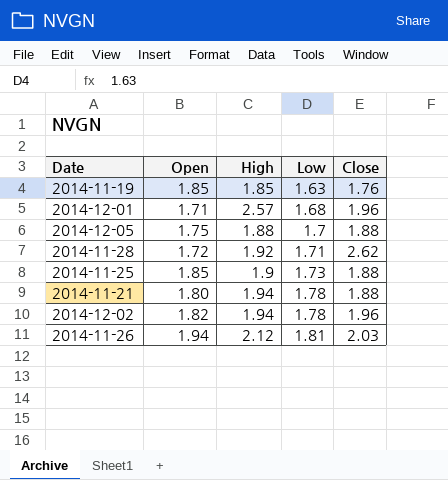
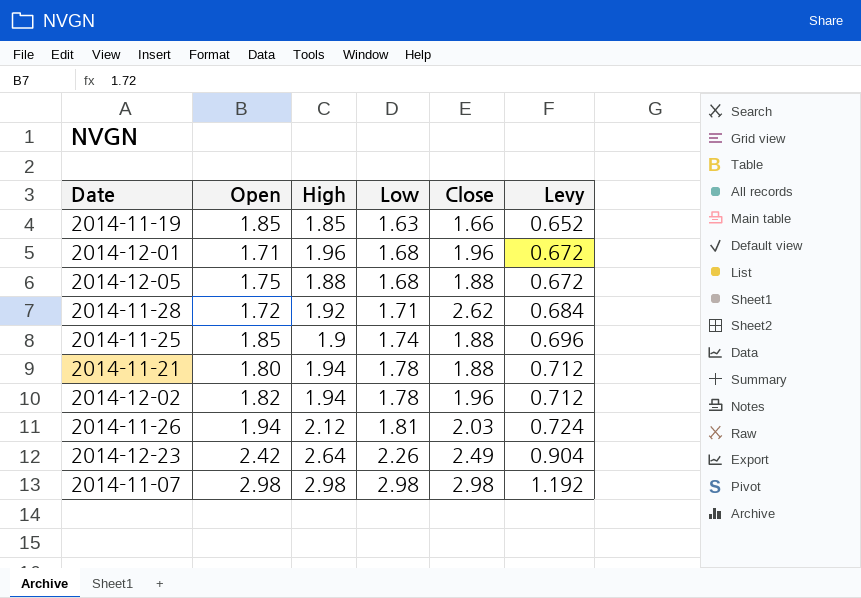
column Levy | formula: none -> [Low] * 0.4
2014-11-19 | Close: 1.76 -> 1.66
2014-12-01 | High: 2.57 -> 1.96
2014-12-05 | Low: 1.7 -> 1.68
2014-11-25 | Low: 1.73 -> 1.74
row 2014-12-23: none -> 2.42 | 2.64 | 2.26 | 2.49 | 0.904
row 2014-11-07: none -> 2.98 | 2.98 | 2.98 | 2.98 | 1.192

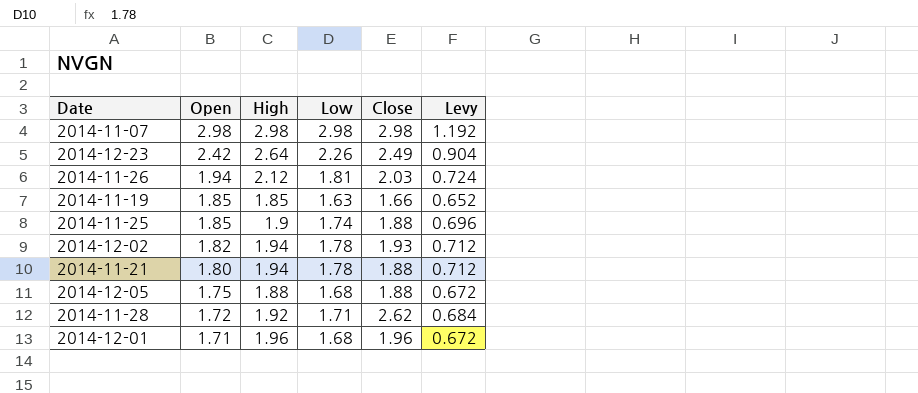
row order: Low ascending -> Open descending
2014-12-02 | Close: 1.96 -> 1.93

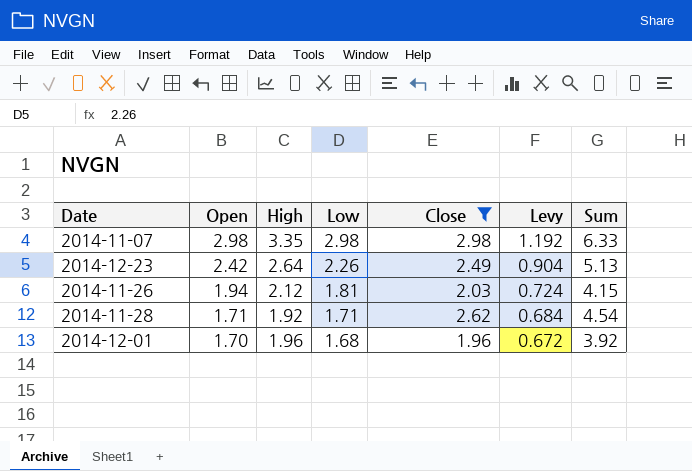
filter: none -> Close >= 1.96
column Sum | formula: none -> [High] + [Close]
2014-11-07 | High: 2.98 -> 3.35
2014-11-28 | Open: 1.72 -> 1.71
2014-12-01 | Open: 1.71 -> 1.70

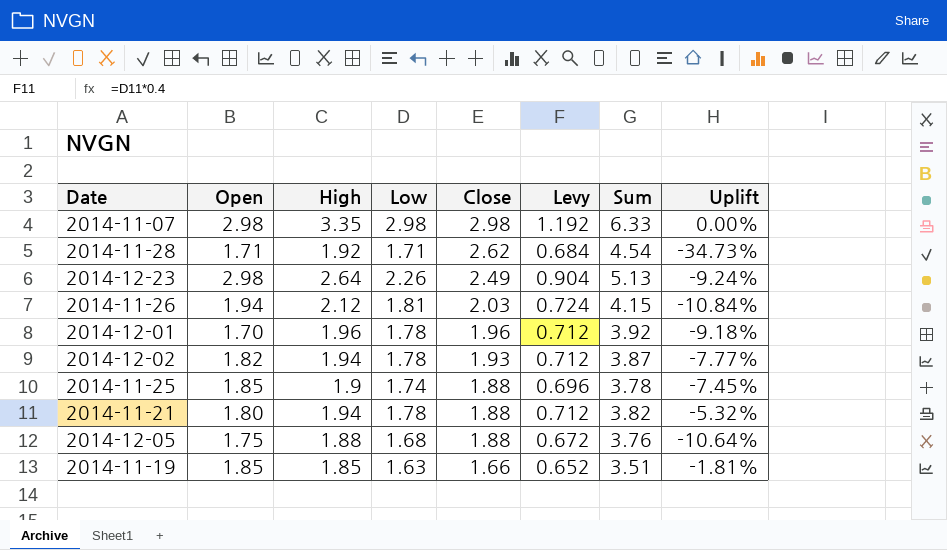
filter: Close >= 1.96 -> none
row order: Open descending -> Close descending
column Uplift | formula: none -> ([Low] - [Close]) / [Close]
2014-12-23 | Open: 2.42 -> 2.98
2014-12-01 | Low: 1.68 -> 1.78
2014-12-01 | Levy: 0.672 -> 0.712

